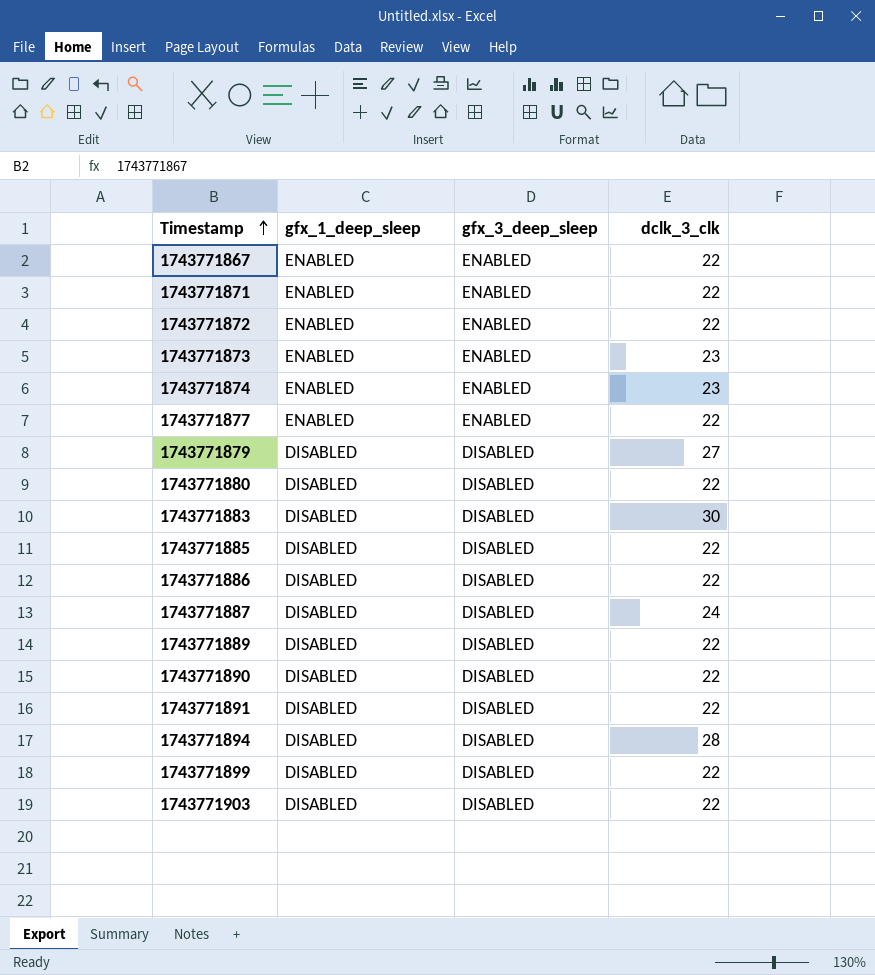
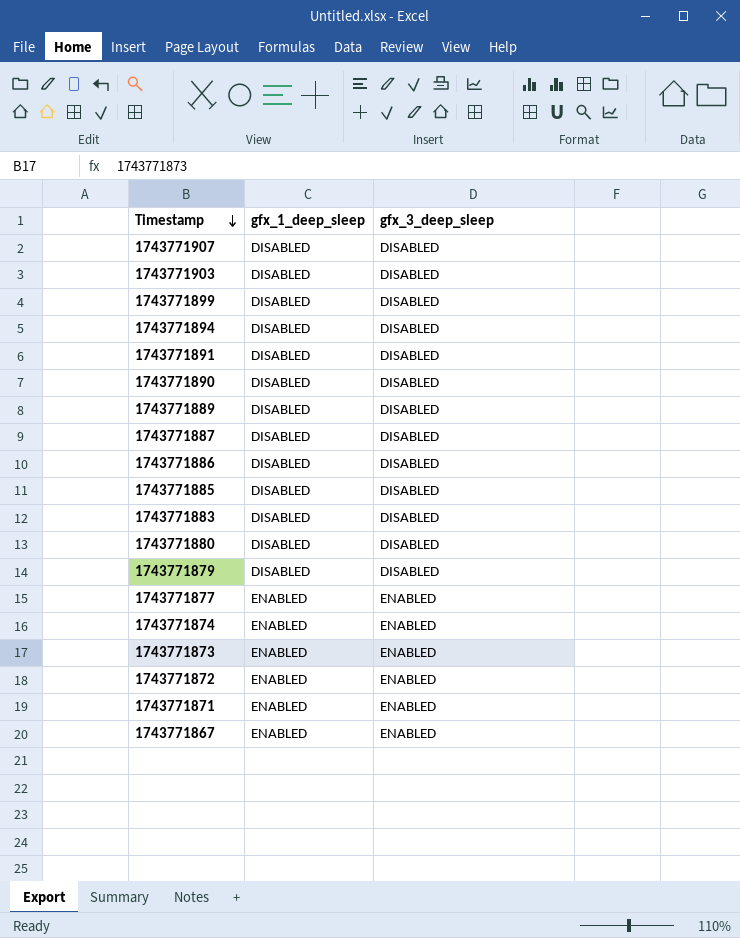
row order: Timestamp ascending -> Timestamp descending
column dclk_3_clk | position: 4 -> none
row 1743771907: none -> DISABLED | DISABLED

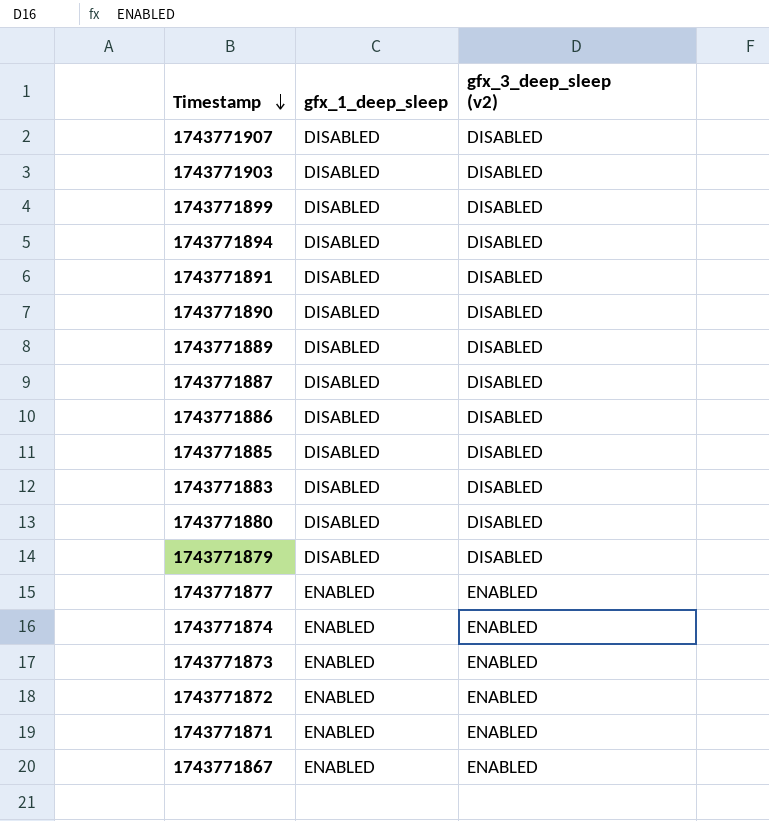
column name: gfx_3_deep_sleep -> gfx_3_deep_sleep (v2)

